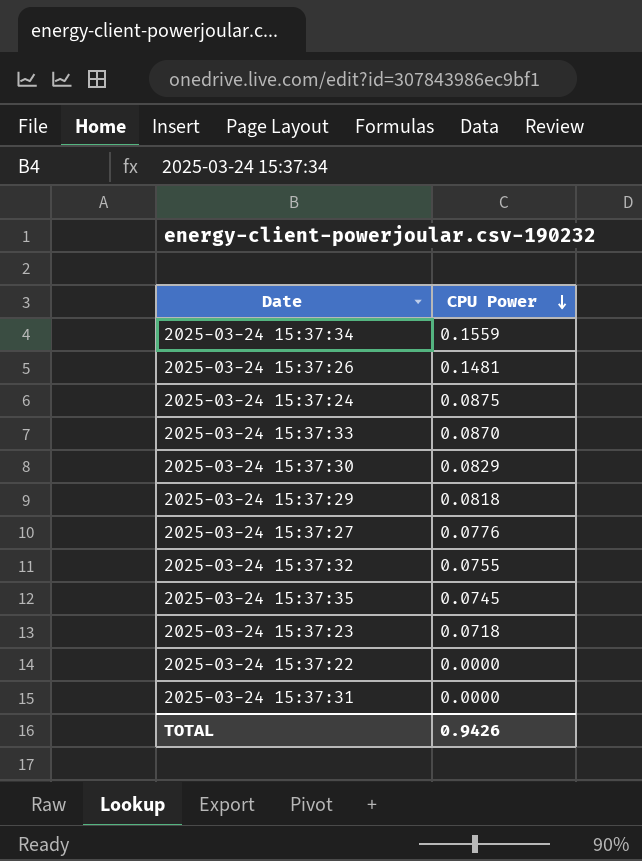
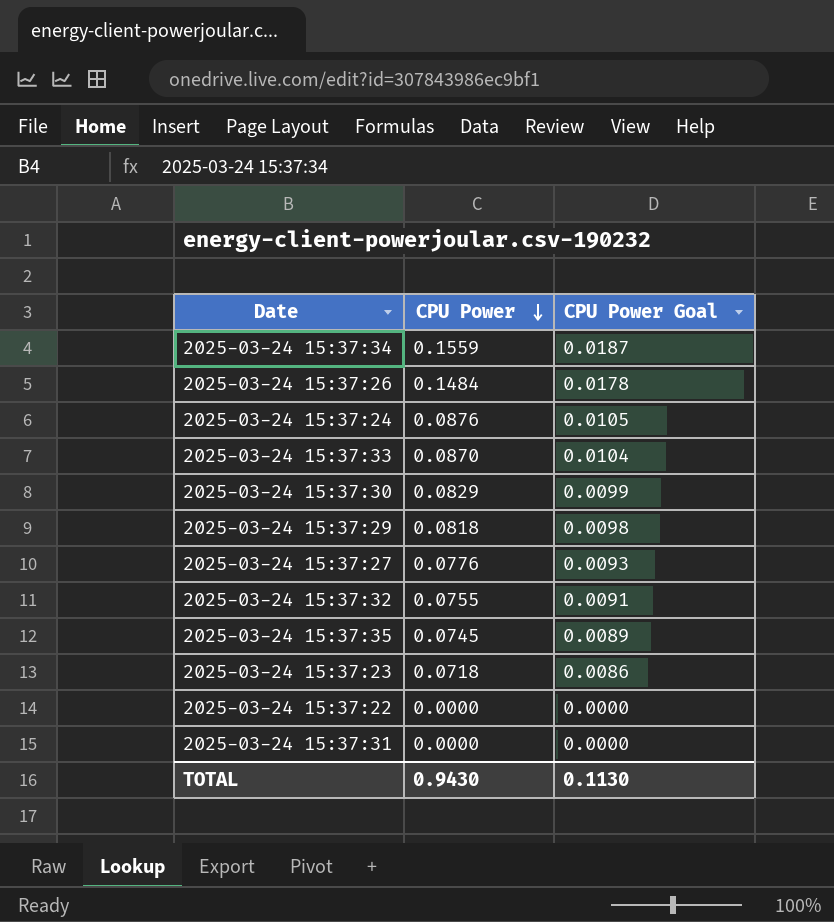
column CPU Power Goal | formula: none -> [CPU Power] * 0.12
2025-03-24 15:37:26 | CPU Power: 0.1481 -> 0.1484
2025-03-24 15:37:24 | CPU Power: 0.0875 -> 0.0876
TOTAL | CPU Power: 0.9426 -> 0.9430

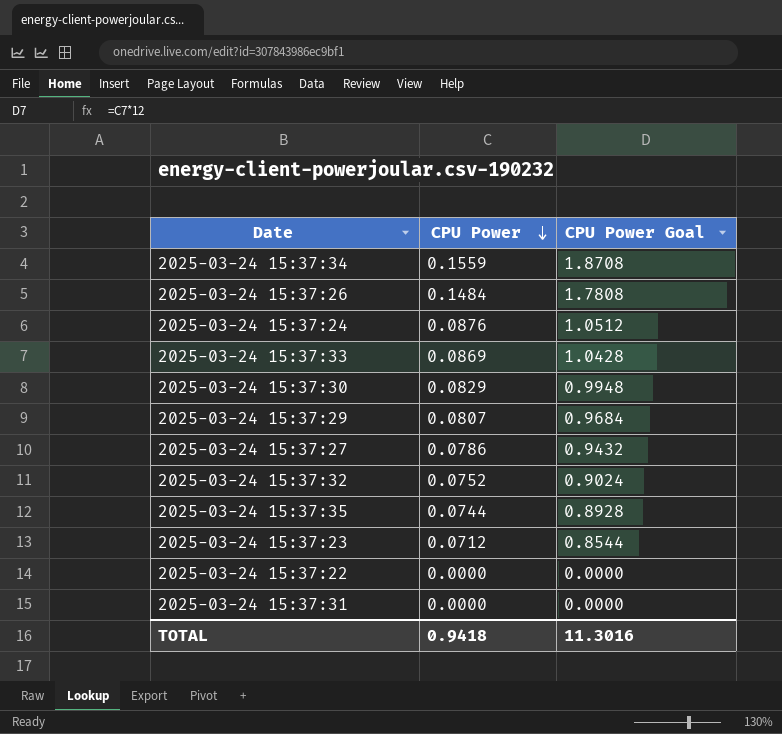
column CPU Power Goal | formula: [CPU Power] * 0.12 -> [CPU Power] * 12
2025-03-24 15:37:33 | CPU Power: 0.0870 -> 0.0869
2025-03-24 15:37:29 | CPU Power: 0.0818 -> 0.0807
2025-03-24 15:37:27 | CPU Power: 0.0776 -> 0.0786
2025-03-24 15:37:32 | CPU Power: 0.0755 -> 0.0752
2025-03-24 15:37:35 | CPU Power: 0.0745 -> 0.0744
2025-03-24 15:37:23 | CPU Power: 0.0718 -> 0.0712
TOTAL | CPU Power: 0.9430 -> 0.9418
TOTAL | CPU Power Goal: 0.1130 -> 11.3016

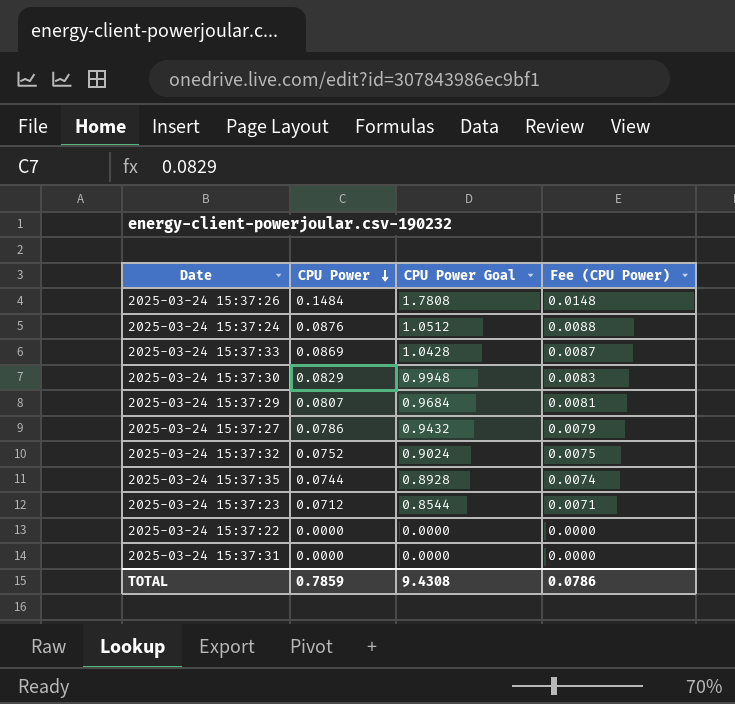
column Fee (CPU Power) | formula: none -> [CPU Power] * 0.1
row 2025-03-24 15:37:34: 0.1559 | 1.8708 -> none
TOTAL | CPU Power: 0.9418 -> 0.7859
TOTAL | CPU Power Goal: 11.3016 -> 9.4308

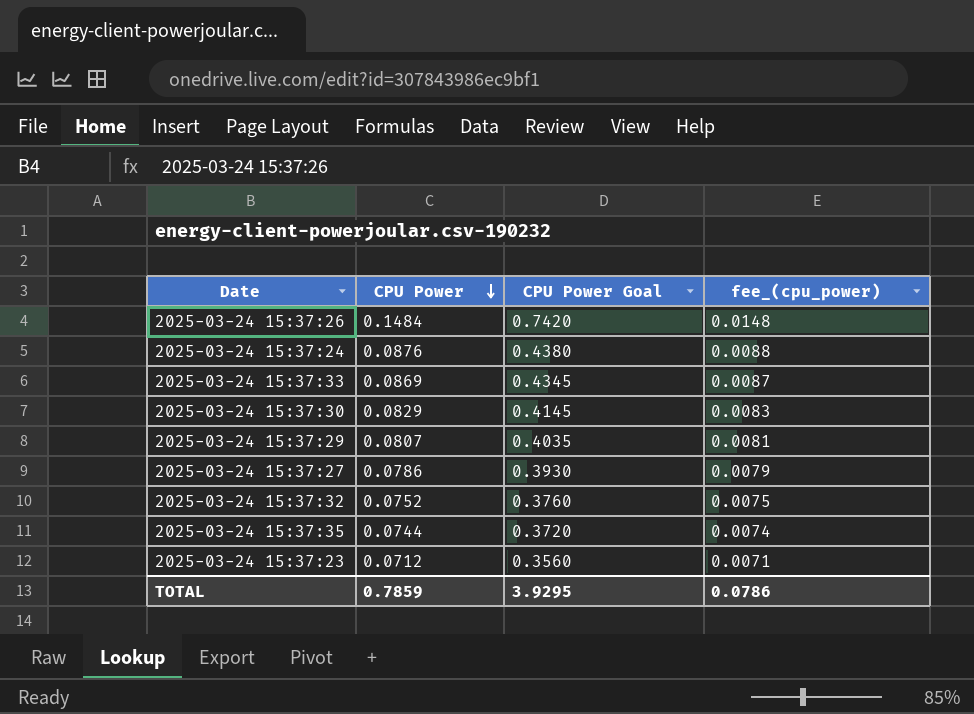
column CPU Power Goal | formula: [CPU Power] * 12 -> [CPU Power] * 5
column name: Fee (CPU Power) -> fee_(cpu_power)
row 2025-03-24 15:37:22: 0.0000 | 0.0000 | 0.0000 -> none
row 2025-03-24 15:37:31: 0.0000 | 0.0000 | 0.0000 -> none
TOTAL | CPU Power Goal: 9.4308 -> 3.9295

